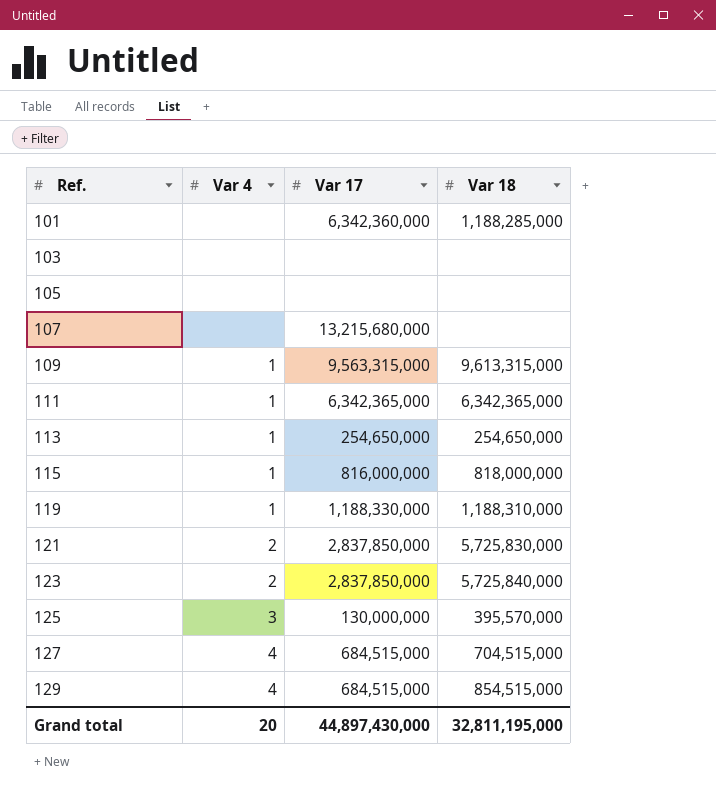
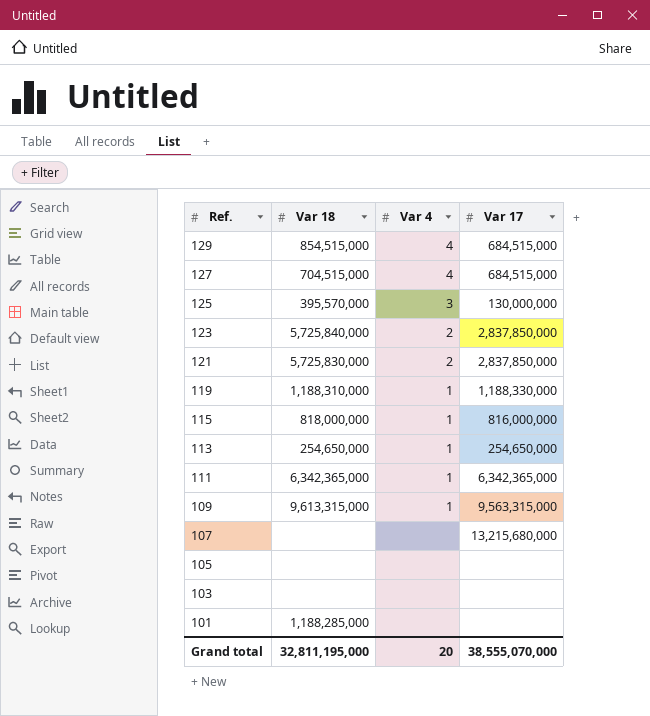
row order: Ref. ascending -> Ref. descending
column Var 18 | position: 4 -> 2
101 | Var 17: 6,342,360,000 -> none
Grand total | Var 17: 44,897,430,000 -> 38,555,070,000

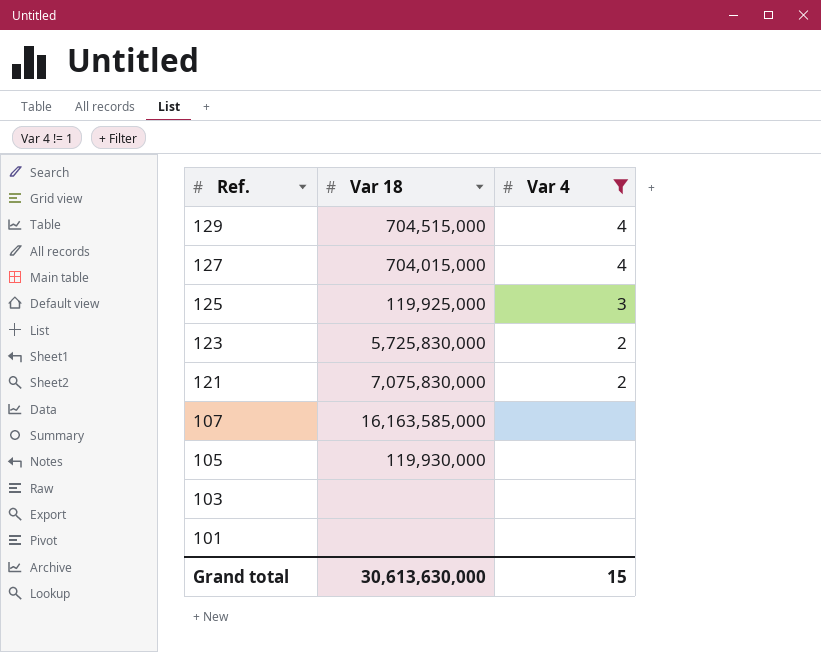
filter: none -> Var 4 != 1
column Var 17 | position: 4 -> none
129 | Var 18: 854,515,000 -> 704,515,000
127 | Var 18: 704,515,000 -> 704,015,000
125 | Var 18: 395,570,000 -> 119,925,000
123 | Var 18: 5,725,840,000 -> 5,725,830,000
121 | Var 18: 5,725,830,000 -> 7,075,830,000
107 | Var 18: none -> 16,163,585,000
105 | Var 18: none -> 119,930,000
101 | Var 18: 1,188,285,000 -> none
Grand total | Var 18: 32,811,195,000 -> 30,613,630,000
Grand total | Var 4: 20 -> 15

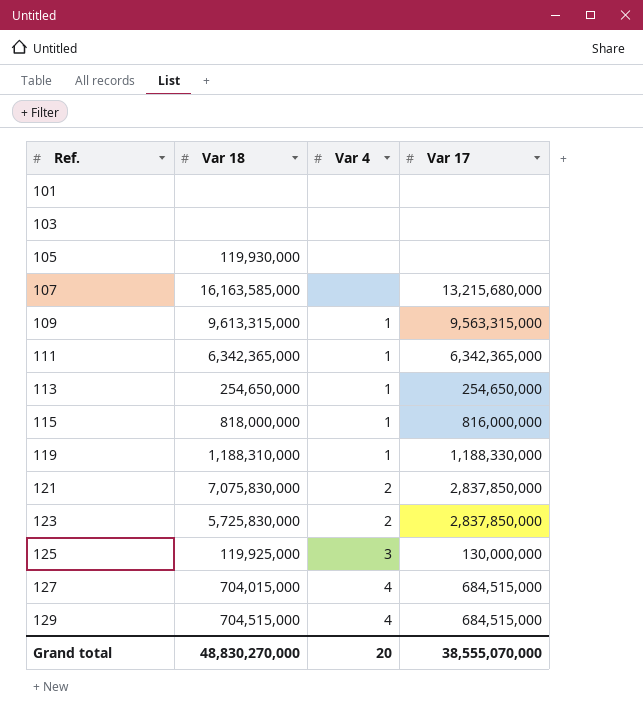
filter: Var 4 != 1 -> none
row order: Ref. descending -> Ref. ascending
column Var 17 | position: none -> 4
Grand total | Var 18: 30,613,630,000 -> 48,830,270,000
Grand total | Var 4: 15 -> 20

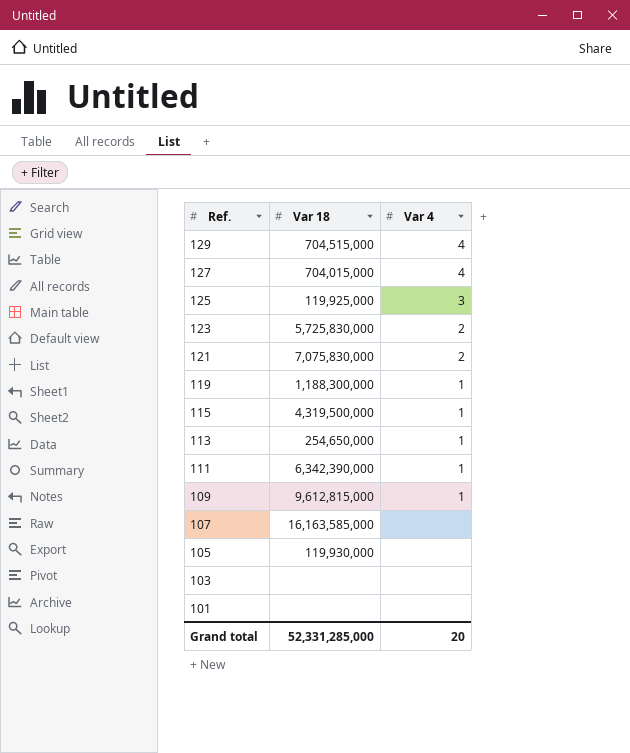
row order: Ref. ascending -> Ref. descending
column Var 17 | position: 4 -> none
119 | Var 18: 1,188,310,000 -> 1,188,300,000
115 | Var 18: 818,000,000 -> 4,319,500,000
111 | Var 18: 6,342,365,000 -> 6,342,390,000
109 | Var 18: 9,613,315,000 -> 9,612,815,000
Grand total | Var 18: 48,830,270,000 -> 52,331,285,000

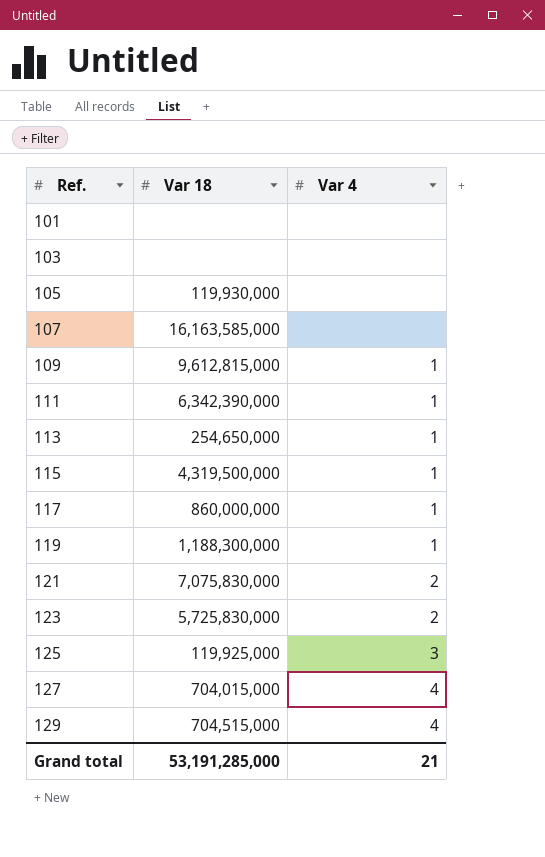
row order: Ref. descending -> Ref. ascending
row 117: none -> 860,000,000 | 1
Grand total | Var 18: 52,331,285,000 -> 53,191,285,000
Grand total | Var 4: 20 -> 21

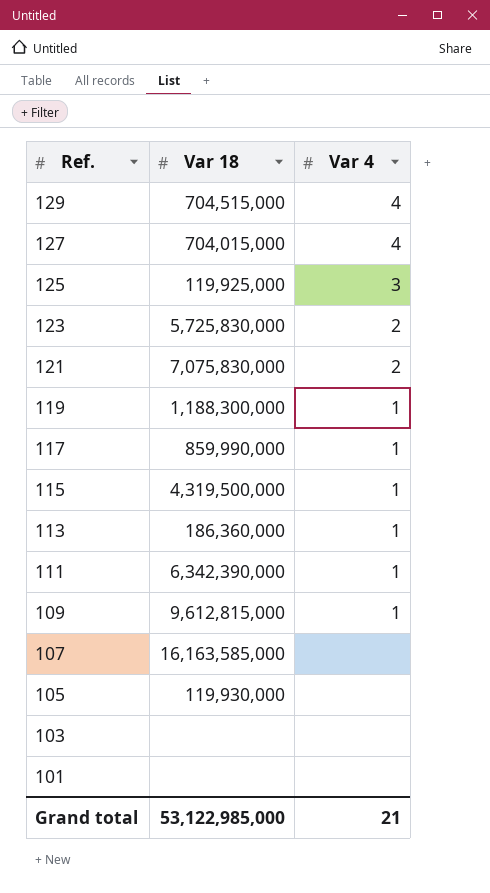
row order: Ref. ascending -> Ref. descending
117 | Var 18: 860,000,000 -> 859,990,000
113 | Var 18: 254,650,000 -> 186,360,000
Grand total | Var 18: 53,191,285,000 -> 53,122,985,000

